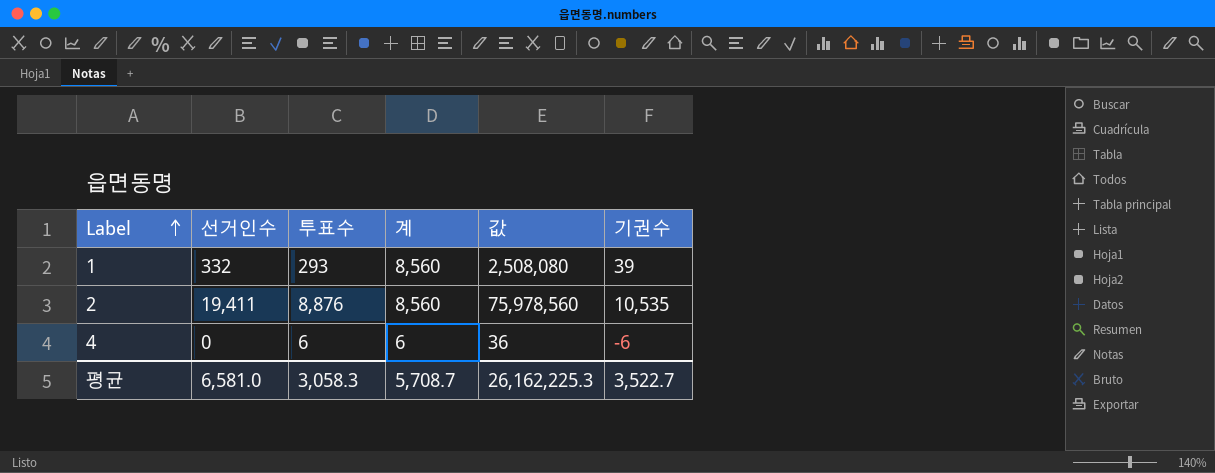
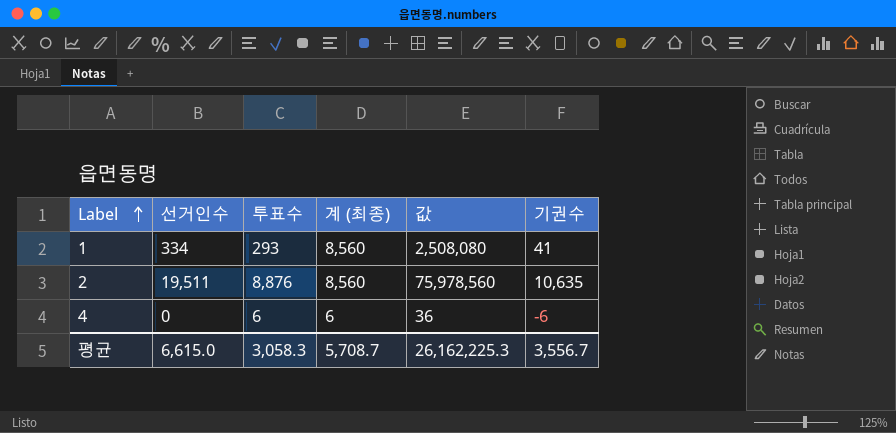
column name: 계 -> 계 (최종)
1 | 선거인수: 332 -> 334
1 | 기권수: 39 -> 41
2 | 선거인수: 19,411 -> 19,511
2 | 기권수: 10,535 -> 10,635
평균 | 선거인수: 6,581.0 -> 6,615.0
평균 | 기권수: 3,522.7 -> 3,556.7

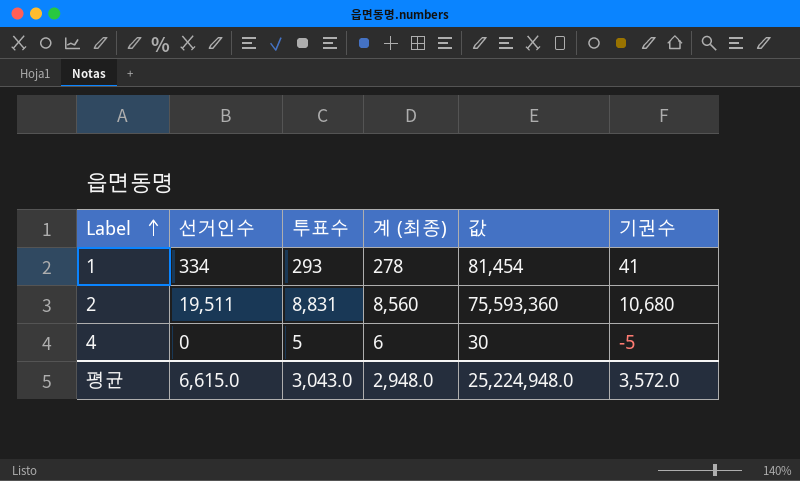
1 | 계 (최종): 8,560 -> 278
1 | 값: 2,508,080 -> 81,454
2 | 투표수: 8,876 -> 8,831
2 | 값: 75,978,560 -> 75,593,360
2 | 기권수: 10,635 -> 10,680
4 | 투표수: 6 -> 5
4 | 값: 36 -> 30
4 | 기권수: -6 -> -5
평균 | 투표수: 3,058.3 -> 3,043.0
평균 | 계 (최종): 5,708.7 -> 2,948.0
평균 | 값: 26,162,225.3 -> 25,224,948.0
평균 | 기권수: 3,556.7 -> 3,572.0

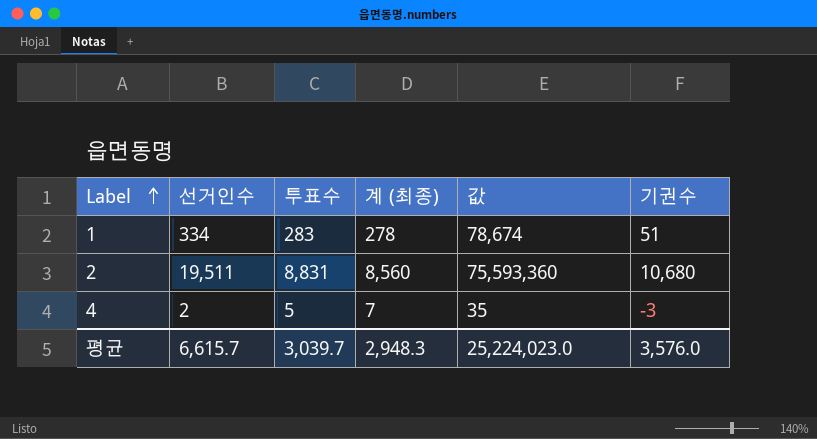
1 | 투표수: 293 -> 283
1 | 값: 81,454 -> 78,674
1 | 기권수: 41 -> 51
4 | 선거인수: 0 -> 2
4 | 계 (최종): 6 -> 7
4 | 값: 30 -> 35
4 | 기권수: -5 -> -3
평균 | 선거인수: 6,615.0 -> 6,615.7
평균 | 투표수: 3,043.0 -> 3,039.7
평균 | 계 (최종): 2,948.0 -> 2,948.3
평균 | 값: 25,224,948.0 -> 25,224,023.0
평균 | 기권수: 3,572.0 -> 3,576.0

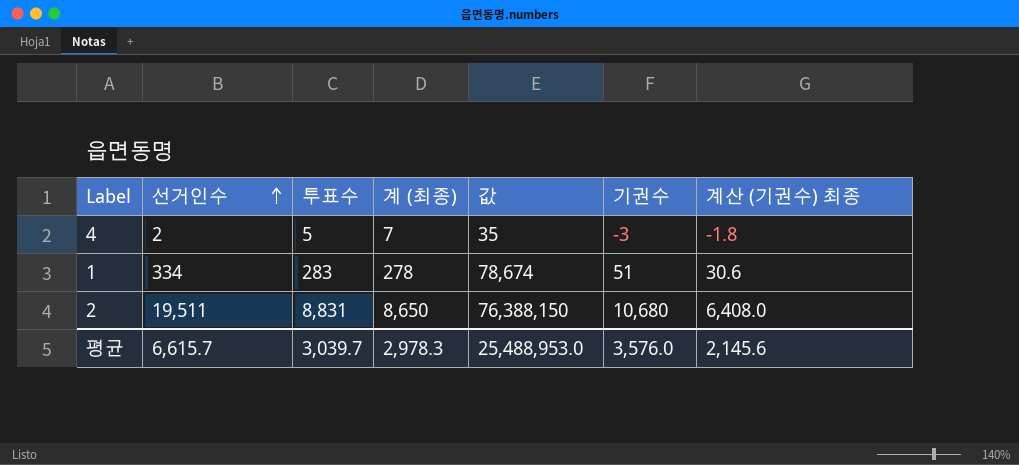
row order: Label ascending -> 선거인수 ascending
column 계산 (기권수) 최종 | formula: none -> [기권수] * 0.6
2 | 계 (최종): 8,560 -> 8,650
2 | 값: 75,593,360 -> 76,388,150
평균 | 계 (최종): 2,948.3 -> 2,978.3
평균 | 값: 25,224,023.0 -> 25,488,953.0

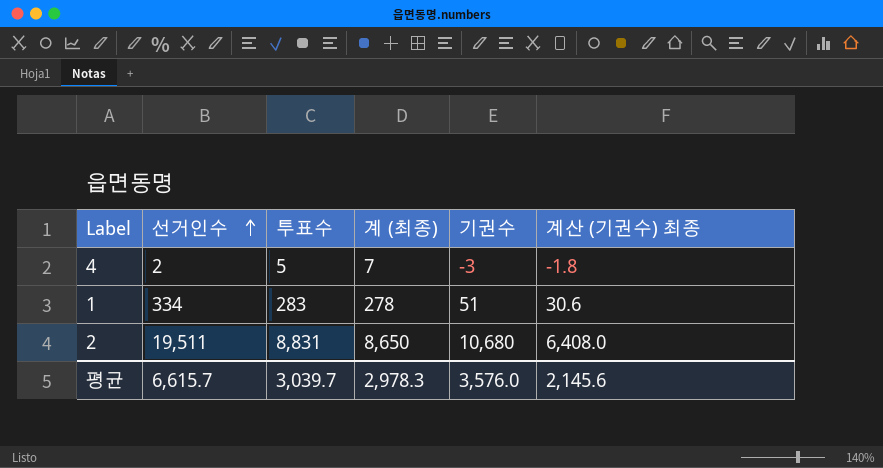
column 값 | formula: [투표수] * [계 (최종)] -> none

